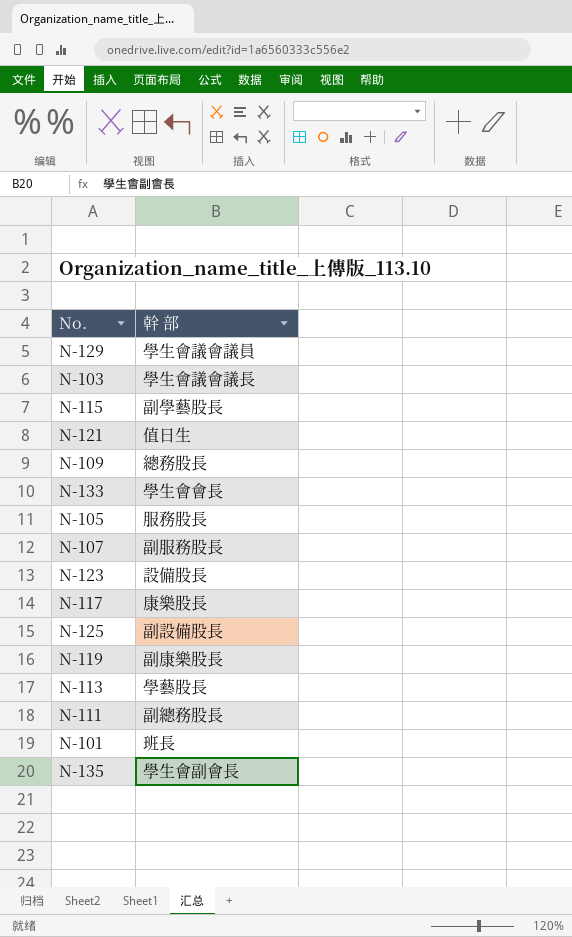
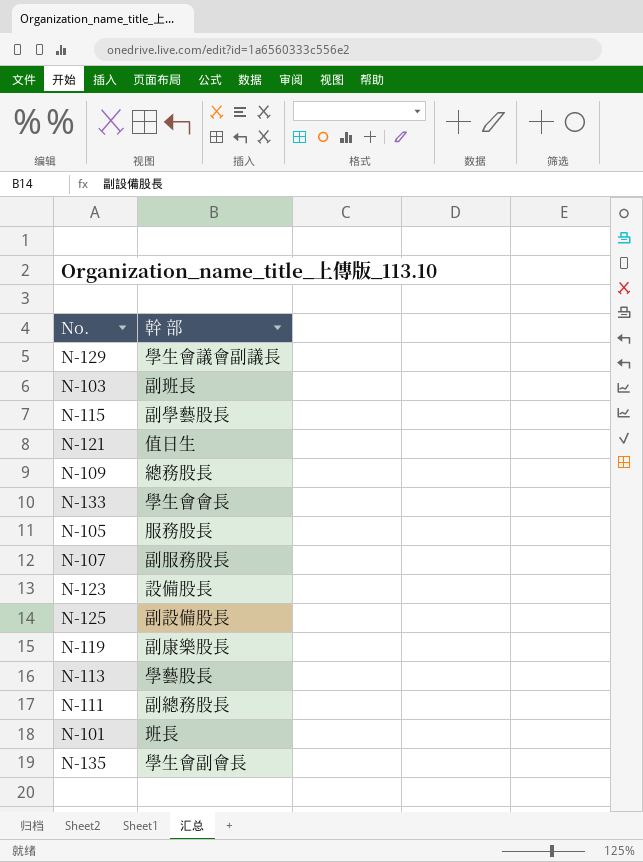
row N-117: 康樂股長 -> none
N-129 | 幹 部: 學生會議會議員 -> 學生會議會副議長
N-103 | 幹 部: 學生會議會議長 -> 副班長

